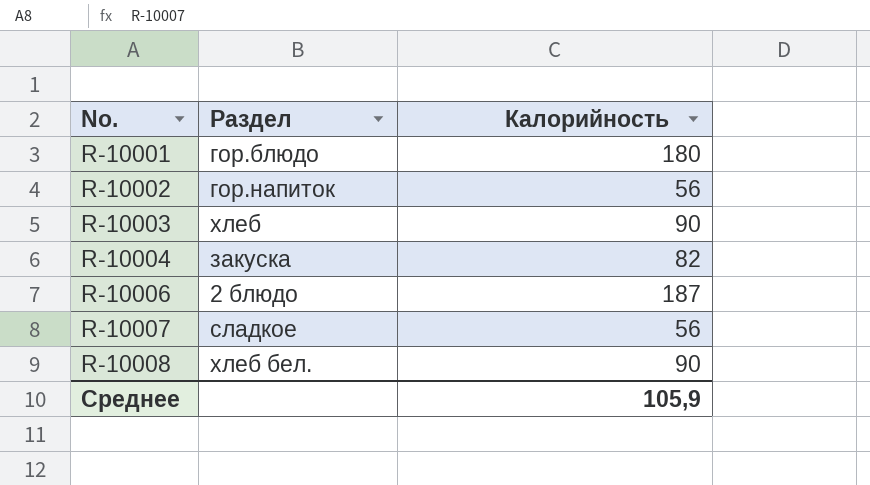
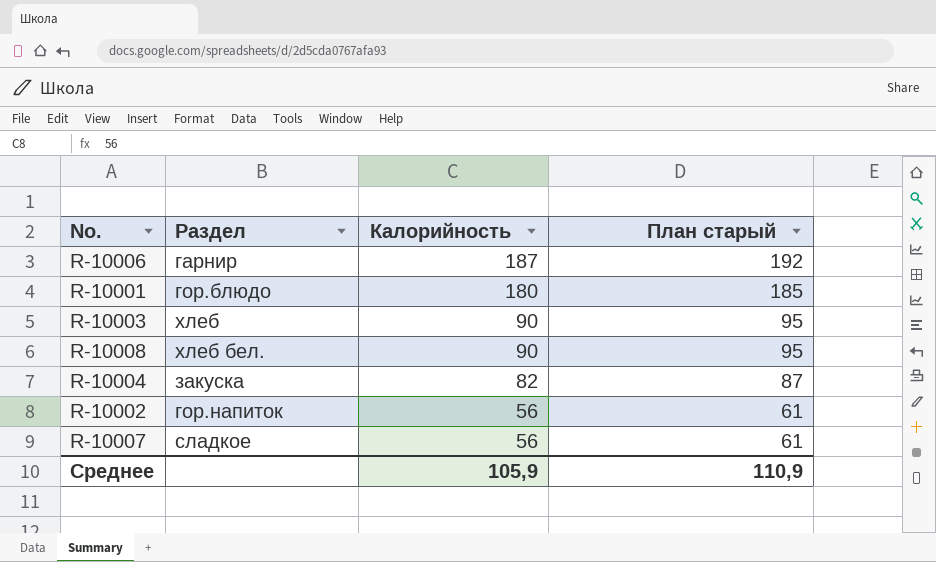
row order: No. ascending -> Калорийность descending
column План старый | formula: none -> [Калорийность] + 5
R-10006 | Раздел: 2 блюдо -> гарнир

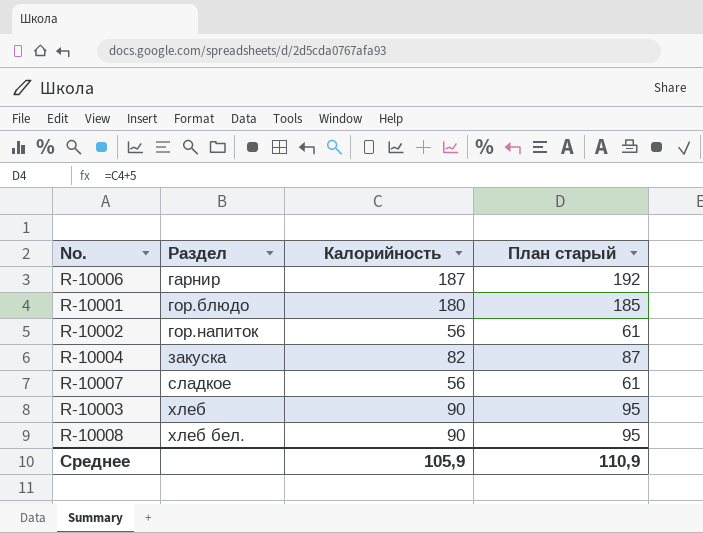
row order: Калорийность descending -> Раздел ascending

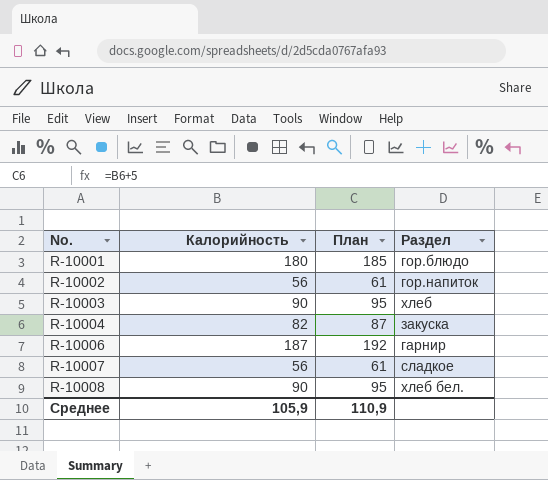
row order: Раздел ascending -> No. ascending
column name: План старый -> План
column Раздел | position: 2 -> 4

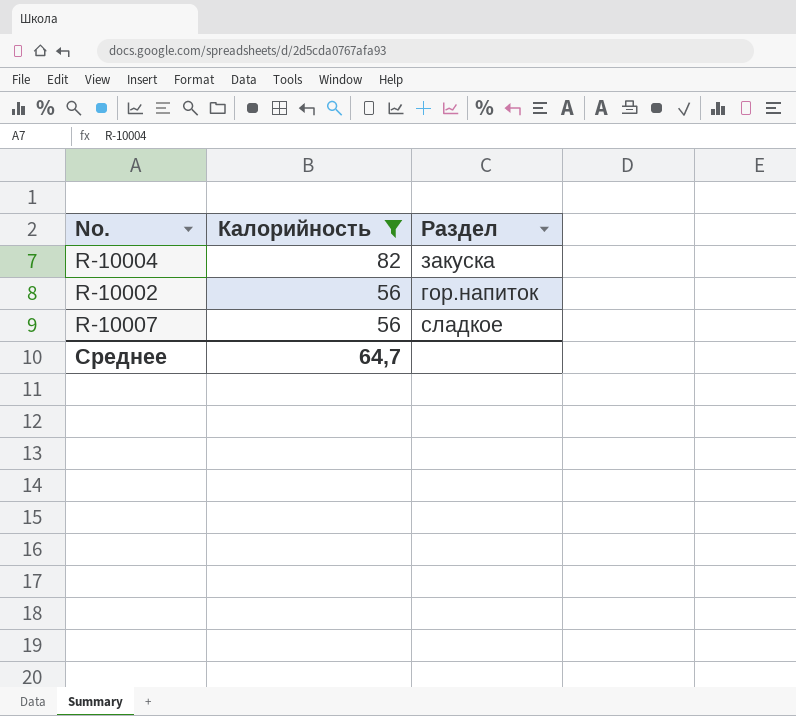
filter: none -> Калорийность <= 82
row order: No. ascending -> Калорийность descending
column План | formula: [Калорийность] + 5 -> none
Среднее | Калорийность: 105,9 -> 64,7

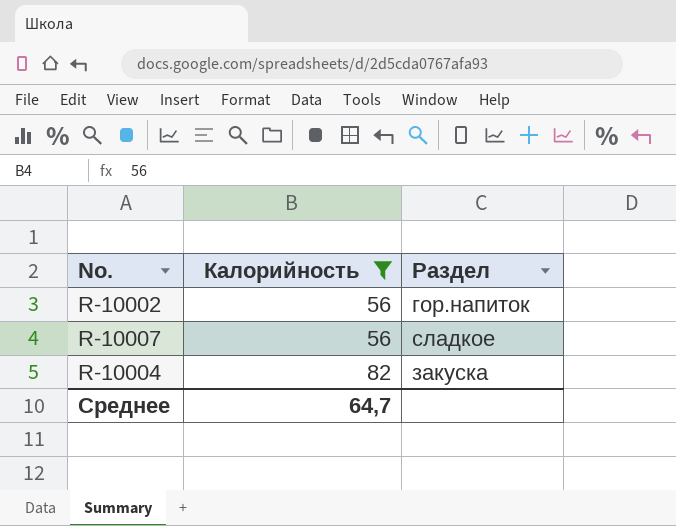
row order: Калорийность descending -> Калорийность ascending

